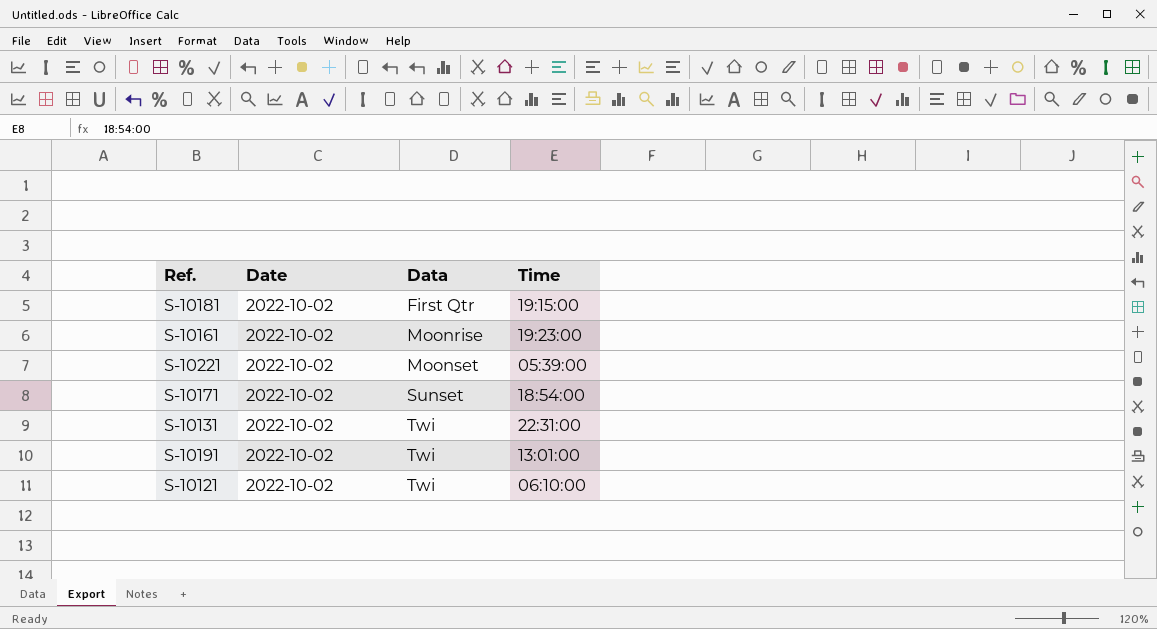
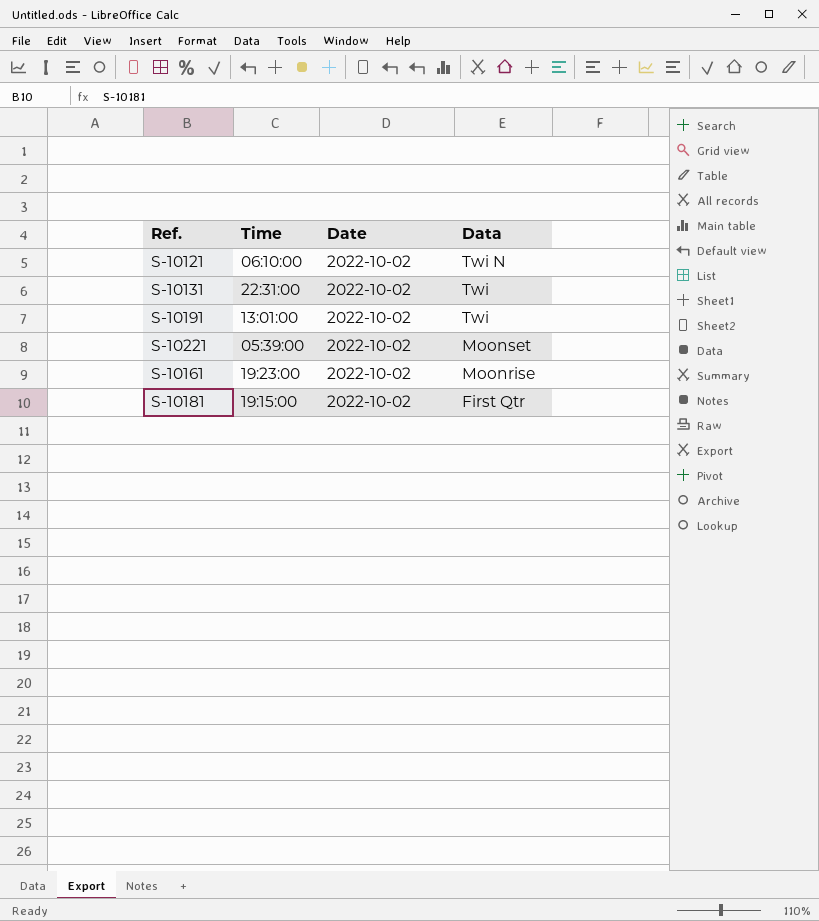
row order: Data ascending -> Data descending
column Time | position: 4 -> 2
row S-10171: 2022-10-02 | Sunset | 18:54:00 -> none
S-10121 | Data: Twi -> Twi N

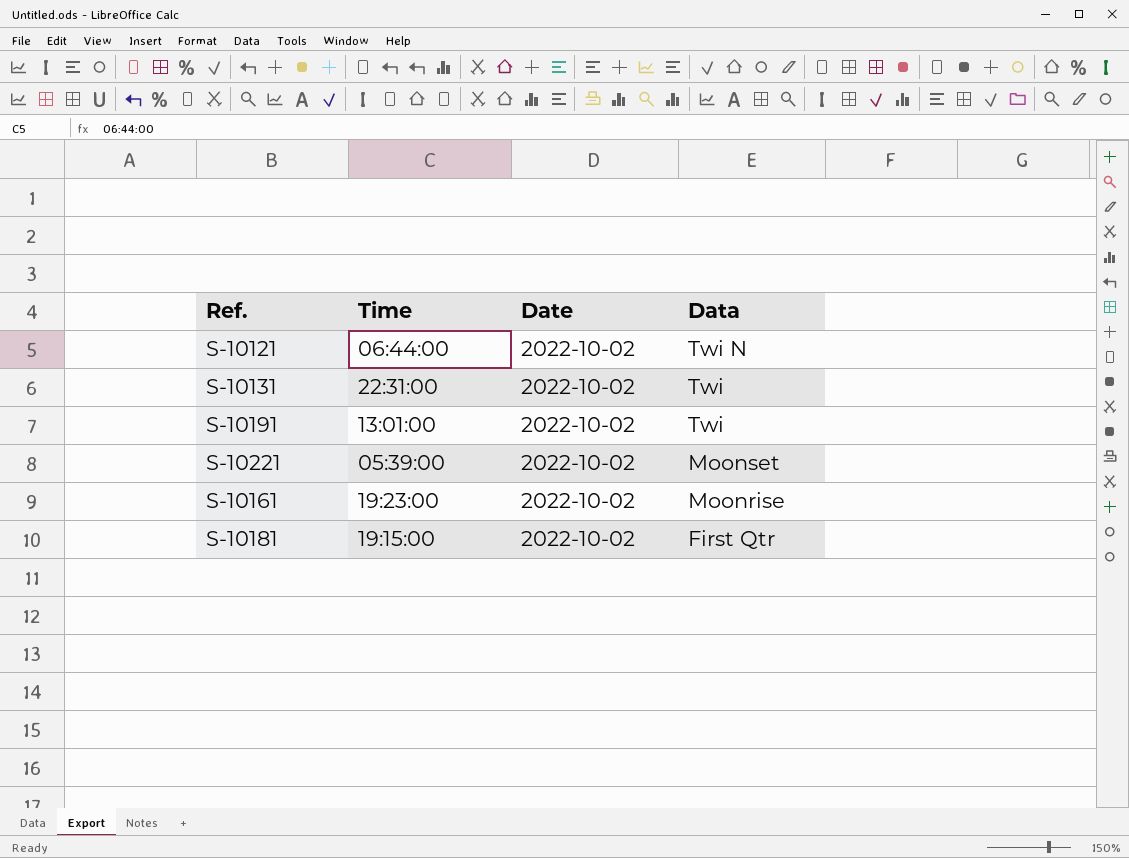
S-10121 | Time: 06:10:00 -> 06:44:00

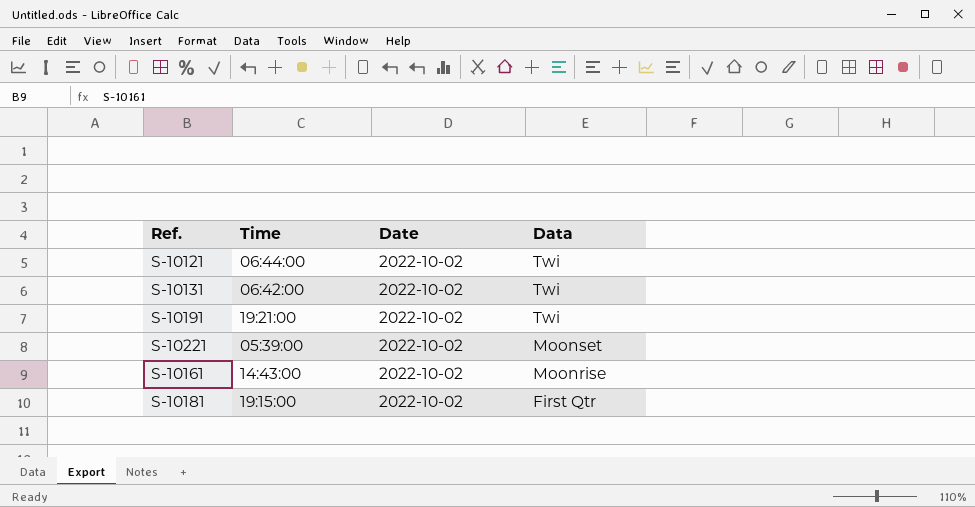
S-10121 | Data: Twi N -> Twi
S-10131 | Time: 22:31:00 -> 06:42:00
S-10191 | Time: 13:01:00 -> 19:21:00
S-10161 | Time: 19:23:00 -> 14:43:00

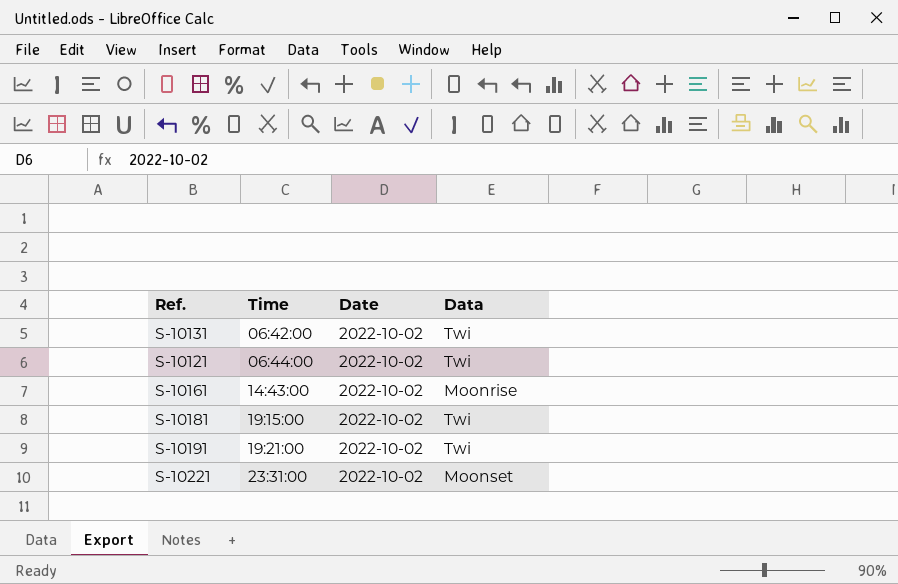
row order: Data descending -> Time ascending
S-10181 | Data: First Qtr -> Twi
S-10221 | Time: 05:39:00 -> 23:31:00

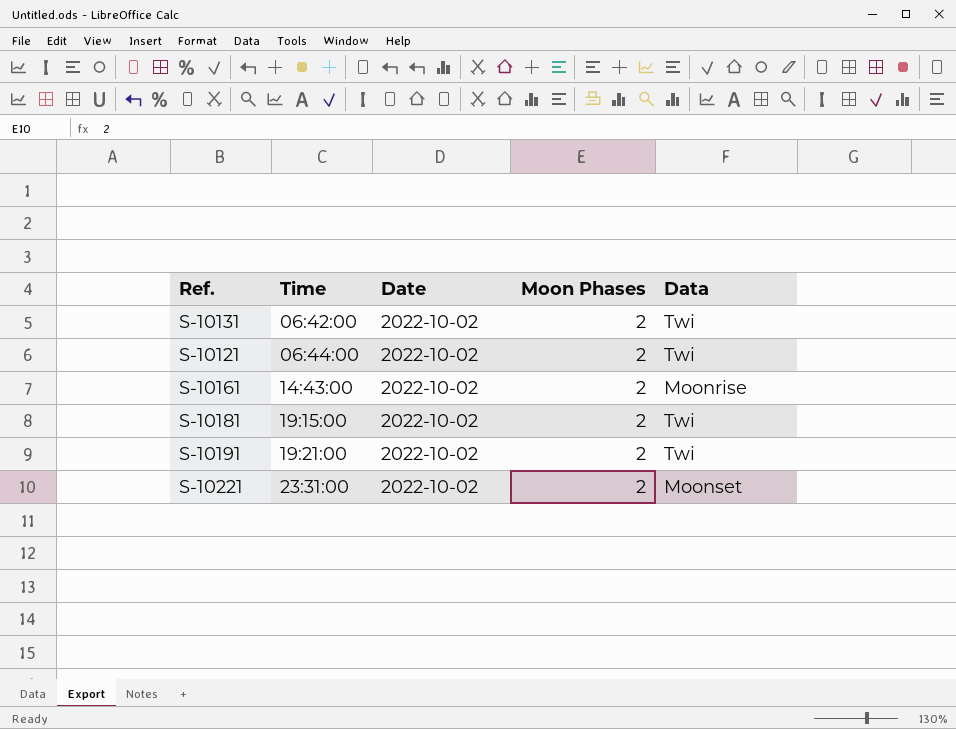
column Moon Phases | position: none -> 4

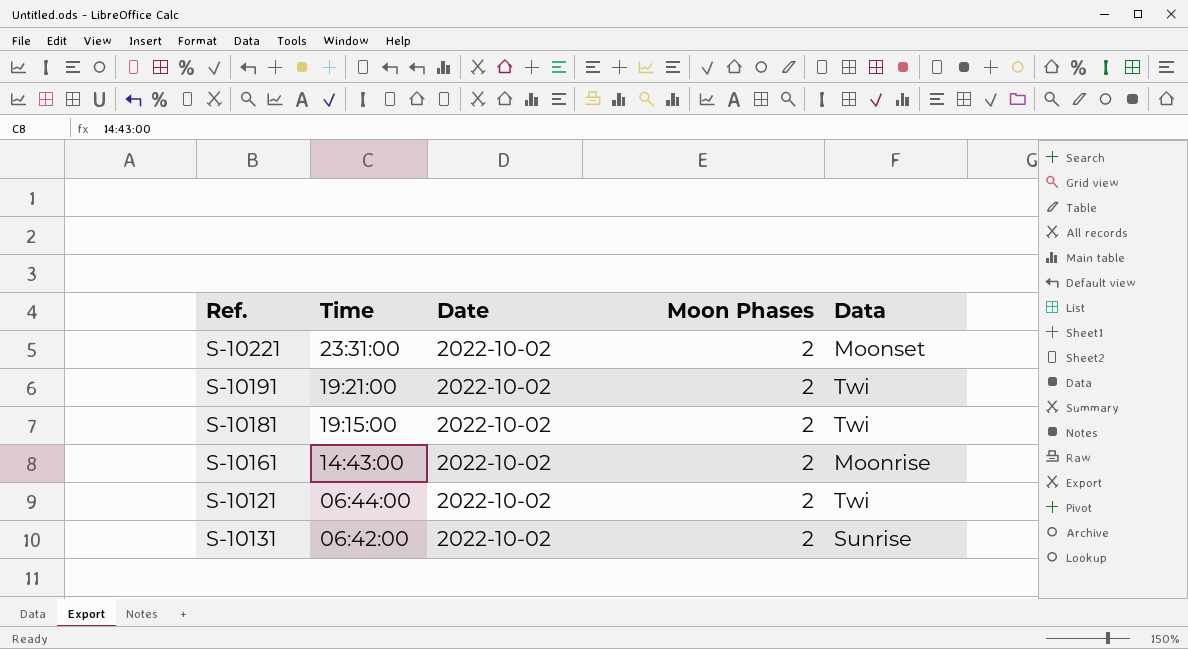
row order: Time ascending -> Time descending
S-10131 | Data: Twi -> Sunrise

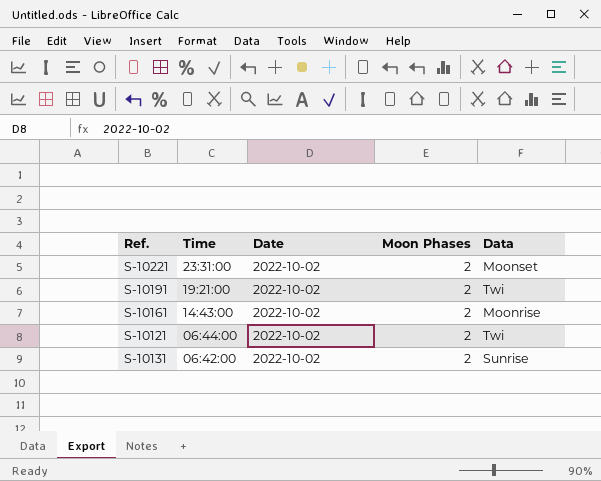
row S-10181: 19:15:00 | 2022-10-02 | 2 | Twi -> none

